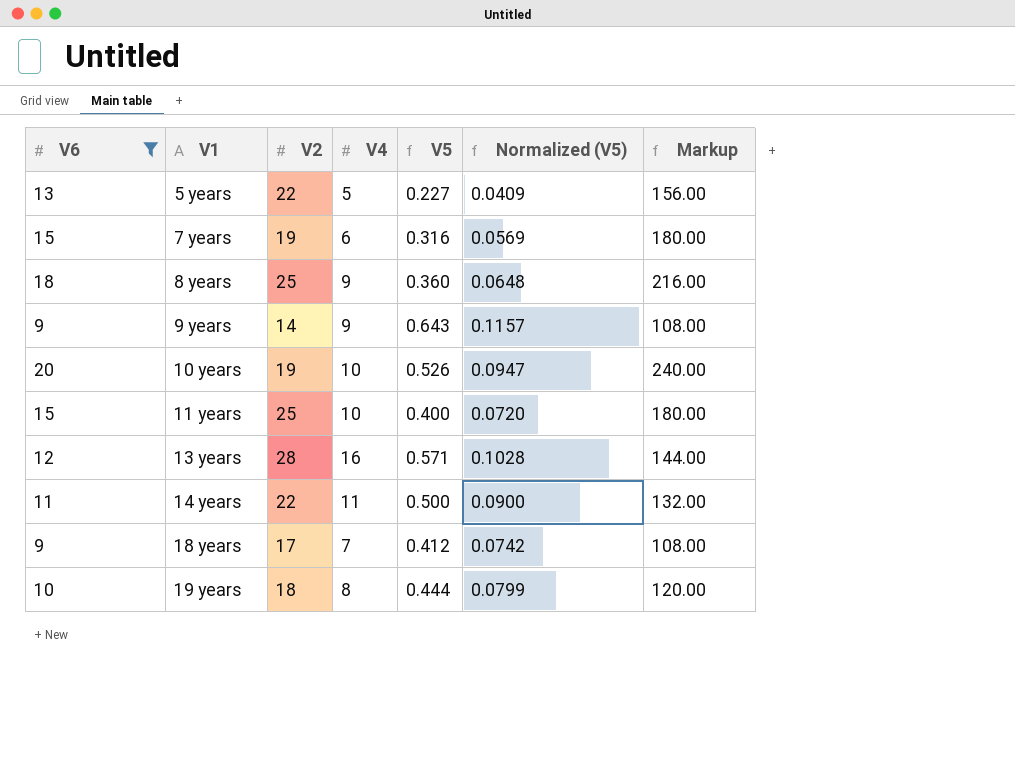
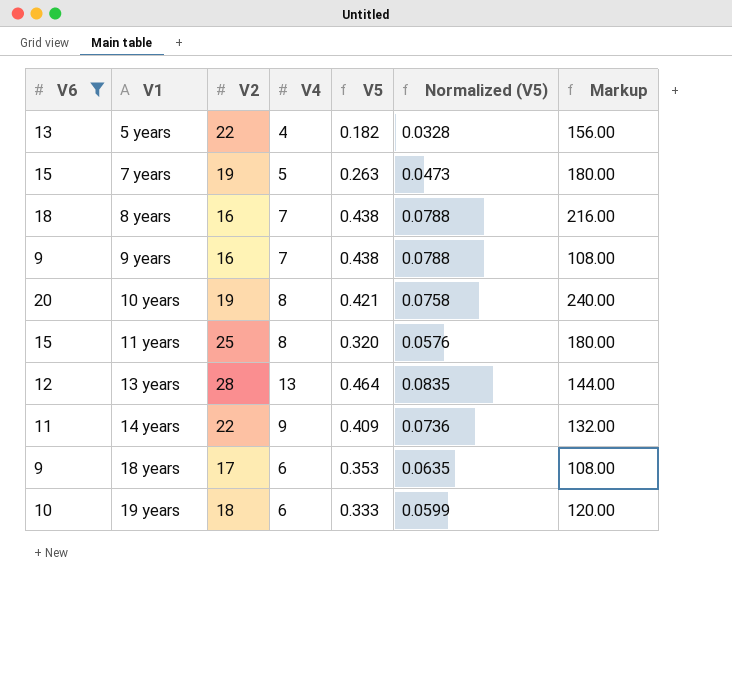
5 years | V4: 5 -> 4
5 years | V5: 0.227 -> 0.182
5 years | Normalized (V5): 0.0409 -> 0.0328
7 years | V4: 6 -> 5
7 years | V5: 0.316 -> 0.263
7 years | Normalized (V5): 0.0569 -> 0.0473
8 years | V2: 25 -> 16
8 years | V4: 9 -> 7
8 years | V5: 0.360 -> 0.438
8 years | Normalized (V5): 0.0648 -> 0.0788
9 years | V2: 14 -> 16
9 years | V4: 9 -> 7
9 years | V5: 0.643 -> 0.438
9 years | Normalized (V5): 0.1157 -> 0.0788
10 years | V4: 10 -> 8
10 years | V5: 0.526 -> 0.421
10 years | Normalized (V5): 0.0947 -> 0.0758
11 years | V4: 10 -> 8
11 years | V5: 0.400 -> 0.320
11 years | Normalized (V5): 0.0720 -> 0.0576
13 years | V4: 16 -> 13
13 years | V5: 0.571 -> 0.464
13 years | Normalized (V5): 0.1028 -> 0.0835
14 years | V4: 11 -> 9
14 years | V5: 0.500 -> 0.409
14 years | Normalized (V5): 0.0900 -> 0.0736
18 years | V4: 7 -> 6
18 years | V5: 0.412 -> 0.353
18 years | Normalized (V5): 0.0742 -> 0.0635
19 years | V4: 8 -> 6
19 years | V5: 0.444 -> 0.333
19 years | Normalized (V5): 0.0799 -> 0.0599

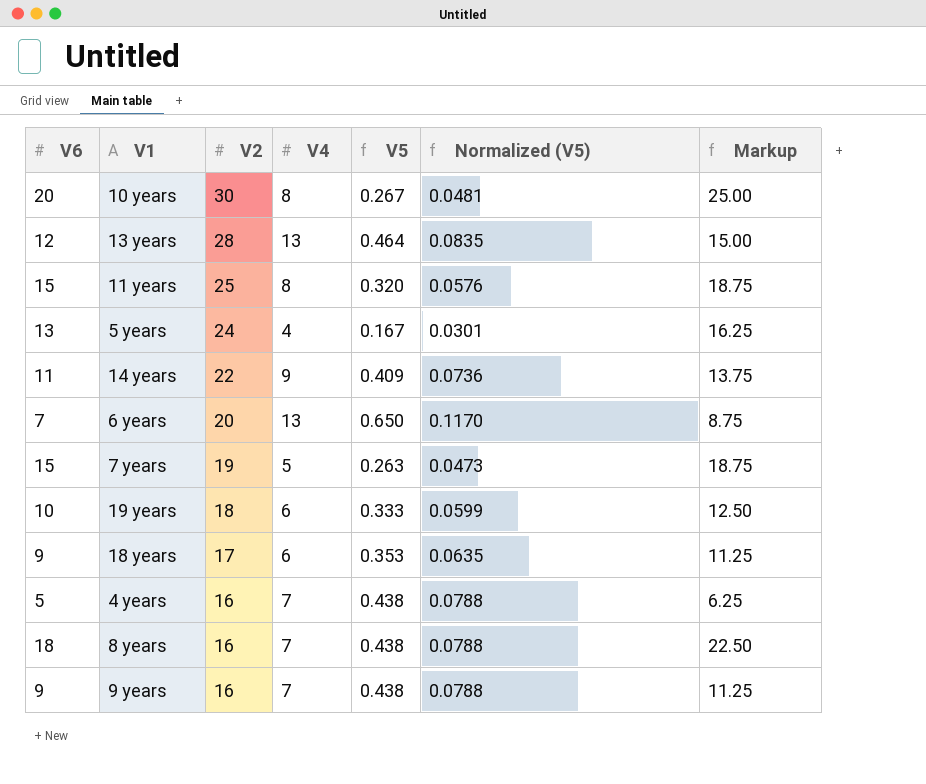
filter: V6 >= 9 -> none
row order: V1 ascending -> V2 descending
column Markup | formula: [V6] * 12 -> [V6] * 1.25
10 years | V2: 19 -> 30
10 years | V5: 0.421 -> 0.267
10 years | Normalized (V5): 0.0758 -> 0.0481
5 years | V2: 22 -> 24
5 years | V5: 0.182 -> 0.167
5 years | Normalized (V5): 0.0328 -> 0.0301

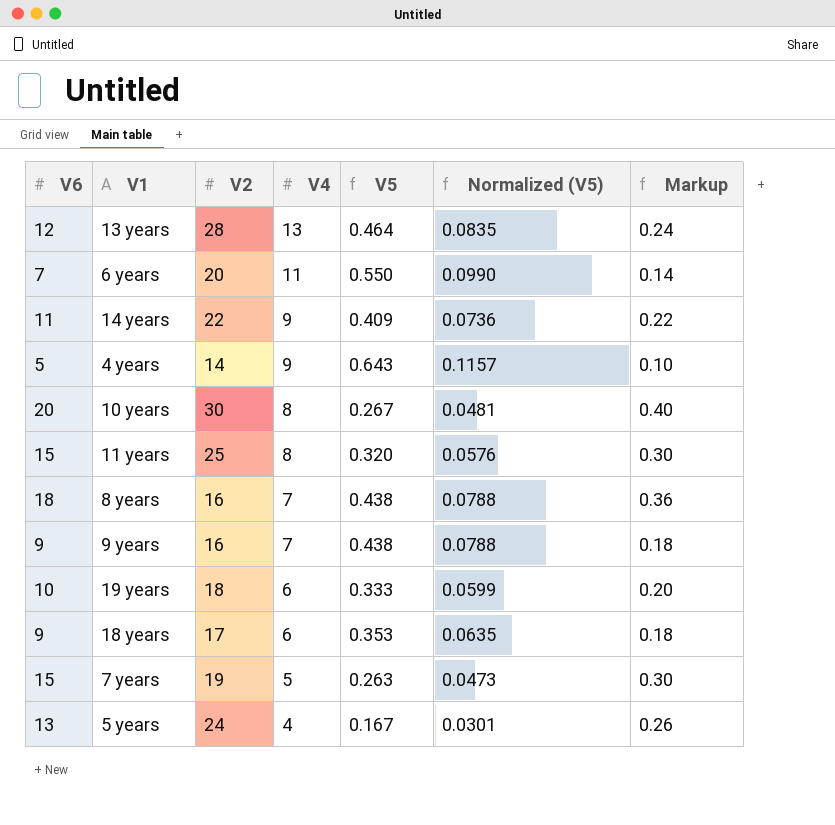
row order: V2 descending -> V4 descending
column Markup | formula: [V6] * 1.25 -> [V6] * 0.02
6 years | V4: 13 -> 11
6 years | V5: 0.650 -> 0.550
6 years | Normalized (V5): 0.1170 -> 0.0990
4 years | V2: 16 -> 14
4 years | V4: 7 -> 9
4 years | V5: 0.438 -> 0.643
4 years | Normalized (V5): 0.0788 -> 0.1157

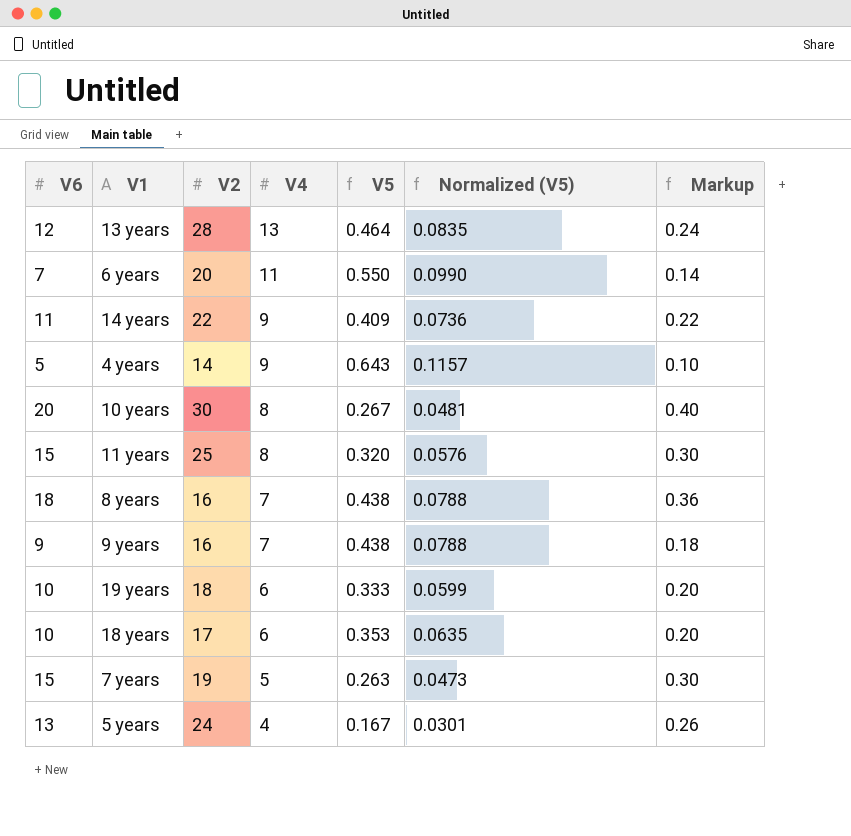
18 years | V6: 9 -> 10
18 years | Markup: 0.18 -> 0.20

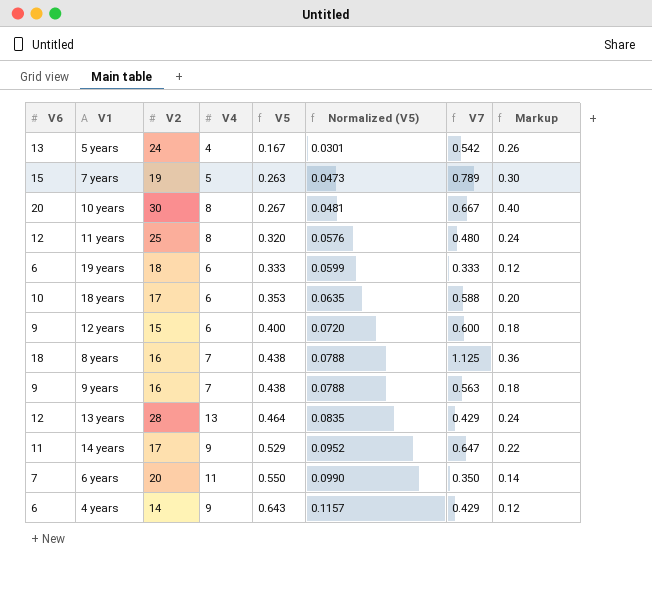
row order: V4 descending -> V5 ascending
column V7 | formula: none -> [V6] / [V2]
11 years | V6: 15 -> 12
11 years | Markup: 0.30 -> 0.24
19 years | V6: 10 -> 6
19 years | Markup: 0.20 -> 0.12
row 12 years: none -> 9 | 15 | 6 | 0.400 | 0.0720 | 0.600 | 0.18
14 years | V2: 22 -> 17
14 years | V5: 0.409 -> 0.529
14 years | Normalized (V5): 0.0736 -> 0.0952
4 years | V6: 5 -> 6
4 years | Markup: 0.10 -> 0.12

